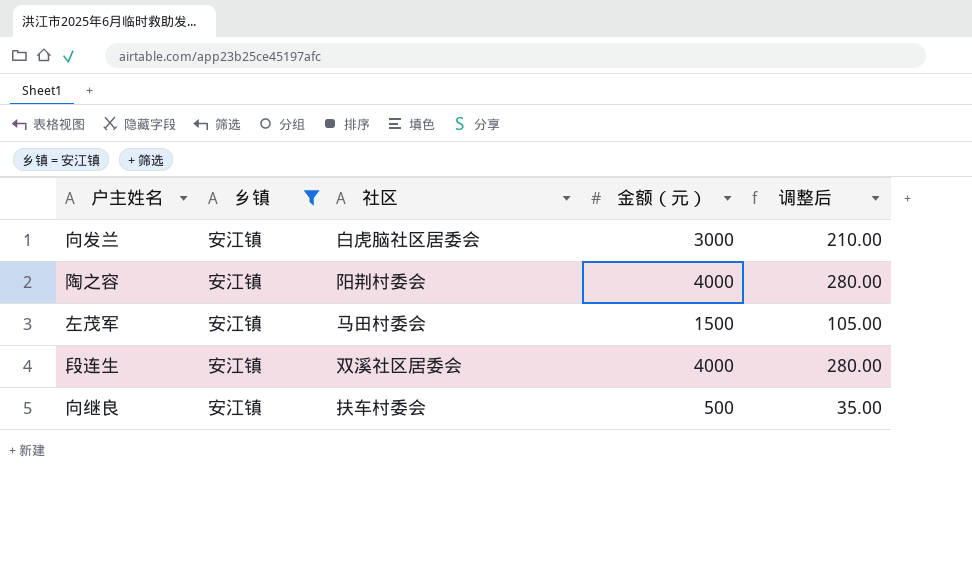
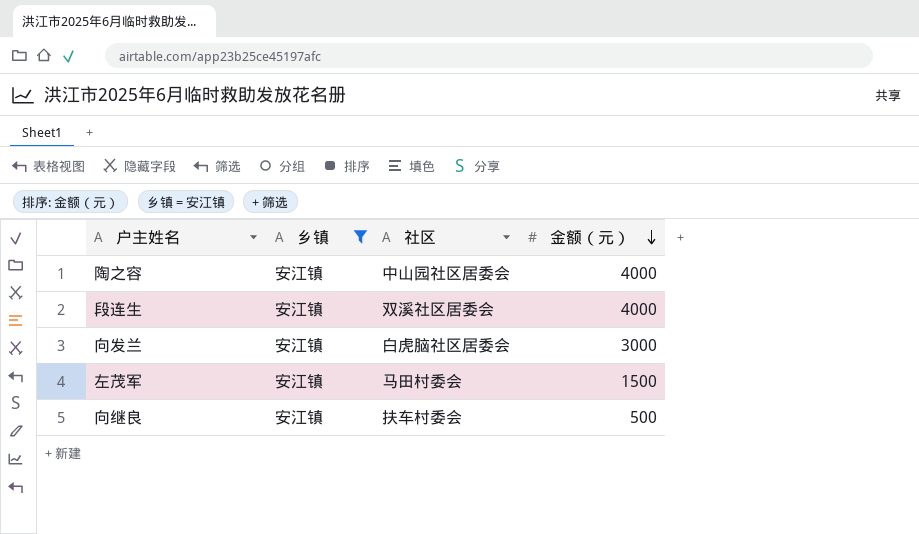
row order: none -> 金额（元） descending
column 调整后 | formula: [金额（元）] * 0.07 -> none
陶之容 | 社区: 阳荆村委会 -> 中山园社区居委会

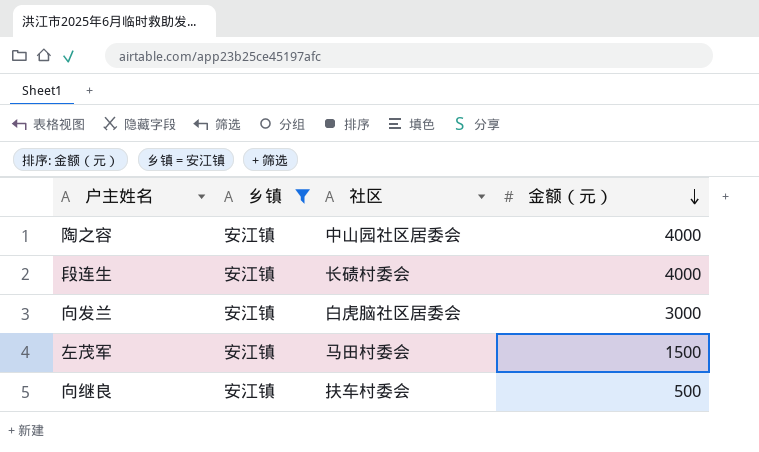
段连生 | 社区: 双溪社区居委会 -> 长碛村委会

